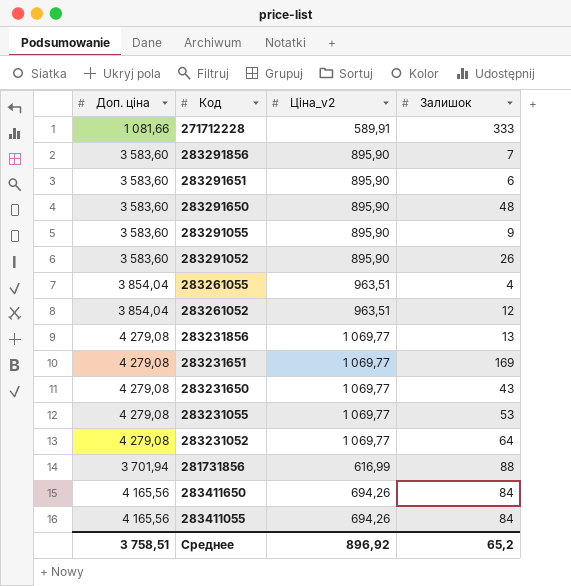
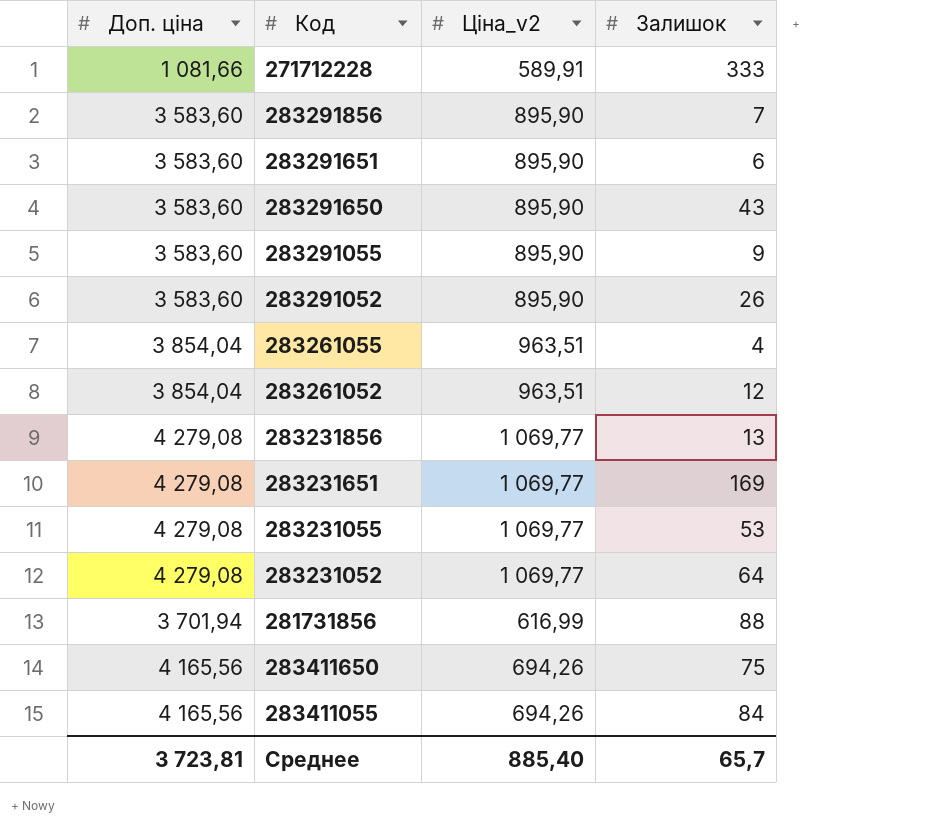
row 283231650: 4 279,08 | 1 069,77 | 43 -> none
283291650 | Залишок: 48 -> 43
283411650 | Залишок: 84 -> 75
Среднее | Доп. ціна: 3 758,51 -> 3 723,81
Среднее | Ціна_v2: 896,92 -> 885,40
Среднее | Залишок: 65,2 -> 65,7

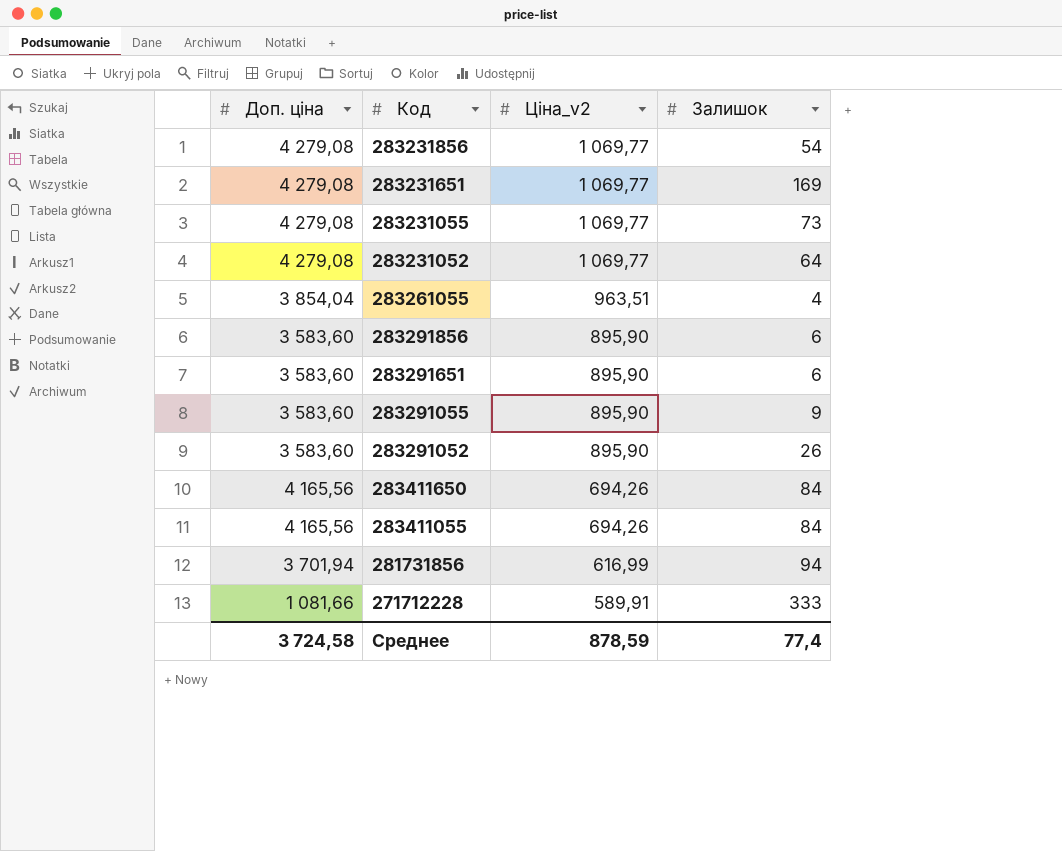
row order: none -> Ціна_v2 descending
row 283291650: 3 583,60 | 895,90 | 43 -> none
row 283261052: 3 854,04 | 963,51 | 12 -> none
283231856 | Залишок: 13 -> 54
283231055 | Залишок: 53 -> 73
283291856 | Залишок: 7 -> 6
283411650 | Залишок: 75 -> 84
281731856 | Залишок: 88 -> 94
Среднее | Доп. ціна: 3 723,81 -> 3 724,58
Среднее | Ціна_v2: 885,40 -> 878,59
Среднее | Залишок: 65,7 -> 77,4

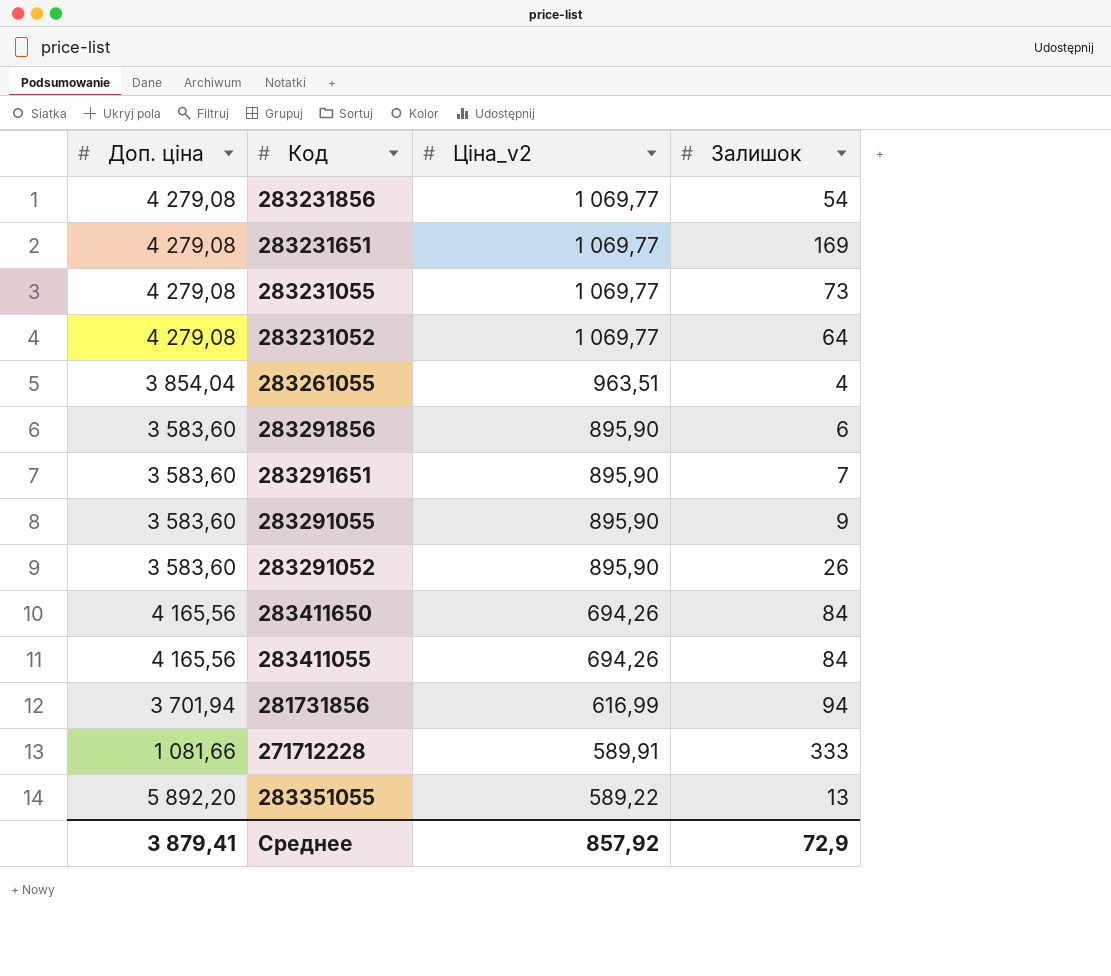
283291651 | Залишок: 6 -> 7
row 283351055: none -> 5 892,20 | 589,22 | 13
Среднее | Доп. ціна: 3 724,58 -> 3 879,41
Среднее | Ціна_v2: 878,59 -> 857,92
Среднее | Залишок: 77,4 -> 72,9

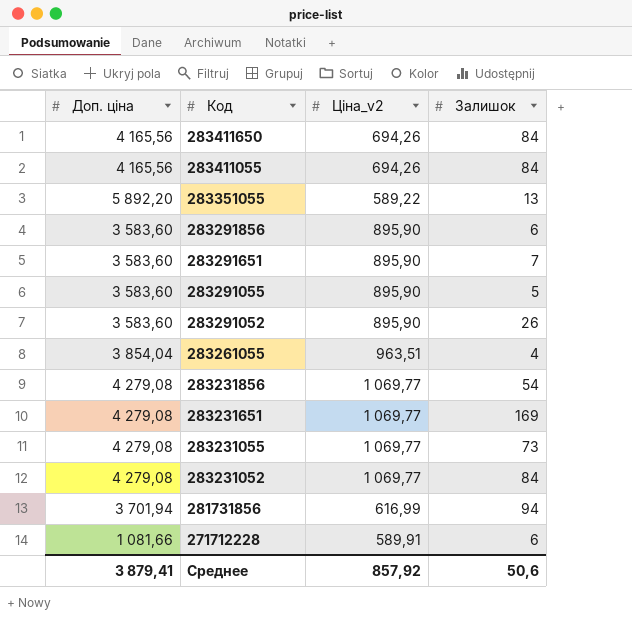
row order: Ціна_v2 descending -> Код descending
283291055 | Залишок: 9 -> 5
283231052 | Залишок: 64 -> 84
271712228 | Залишок: 333 -> 6
Среднее | Залишок: 72,9 -> 50,6

